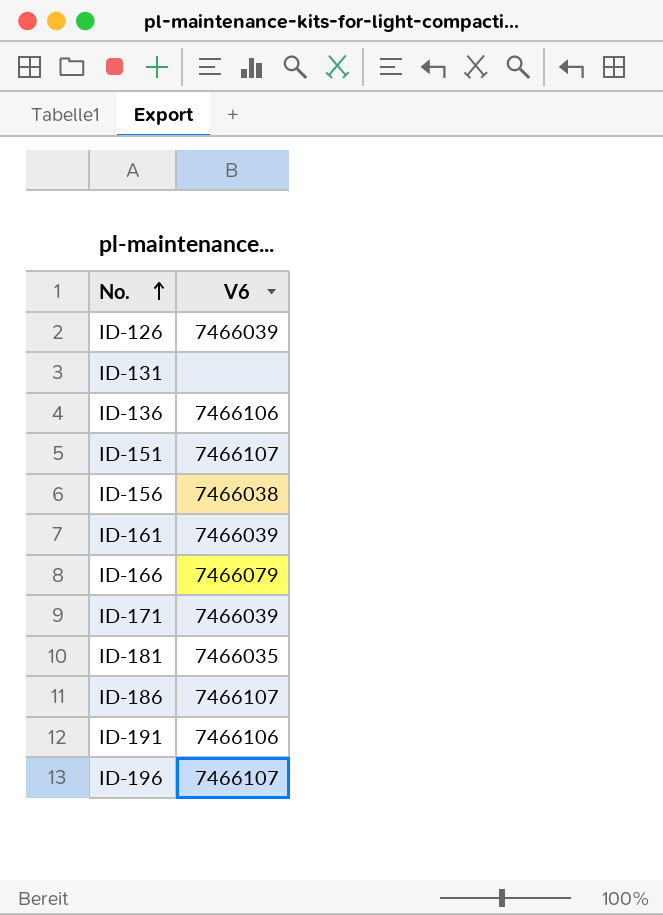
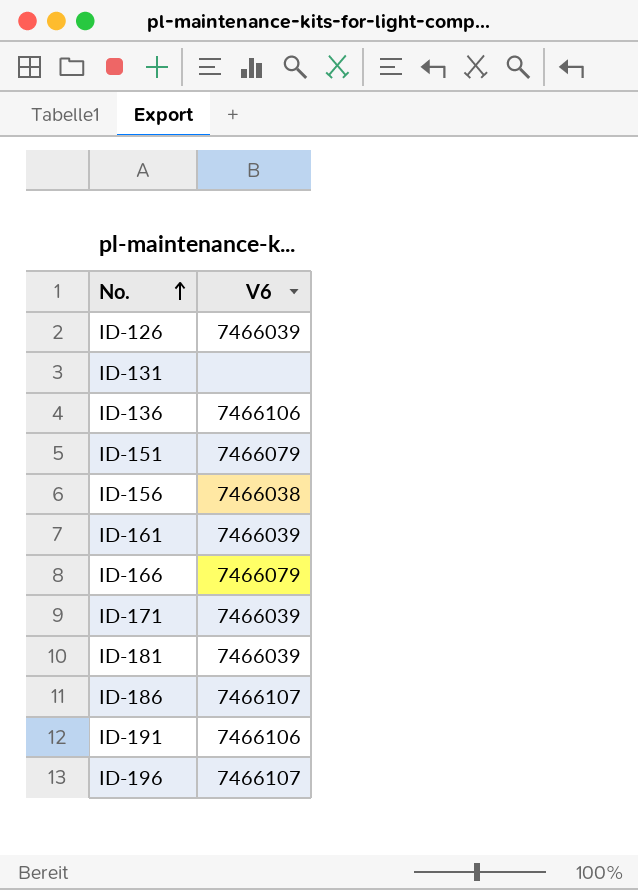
ID-151 | V6: 7466107 -> 7466079
ID-181 | V6: 7466035 -> 7466039

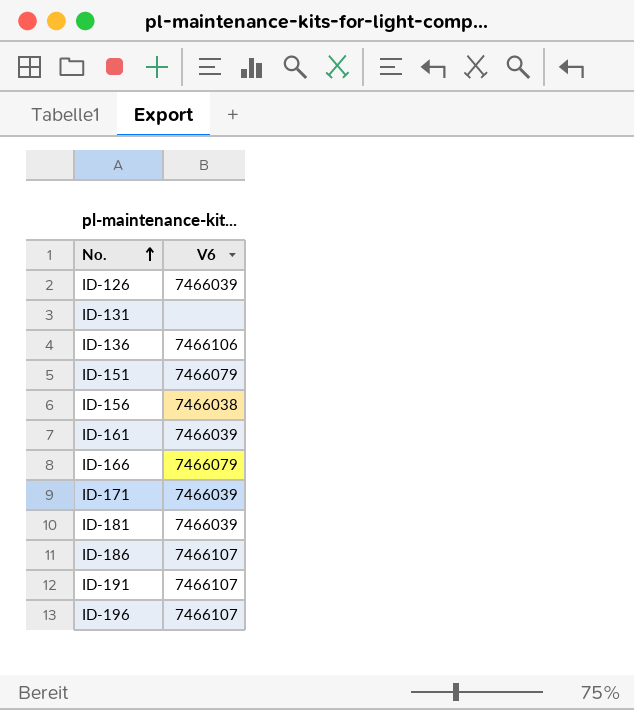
ID-191 | V6: 7466106 -> 7466107

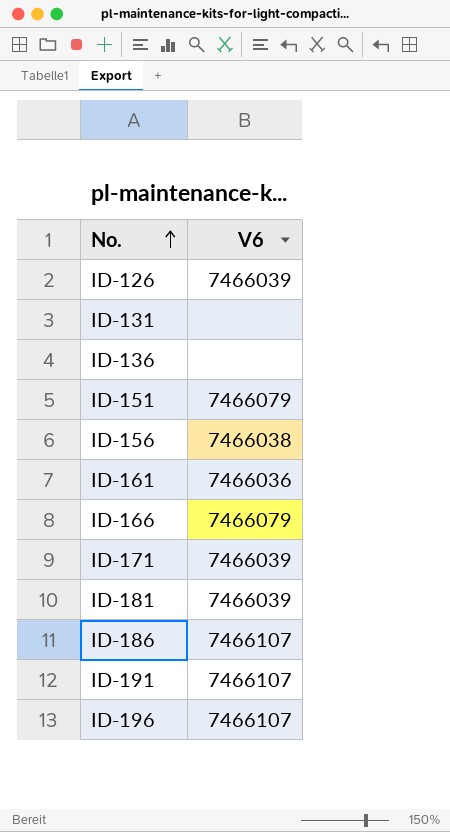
ID-136 | V6: 7466106 -> none
ID-161 | V6: 7466039 -> 7466036

